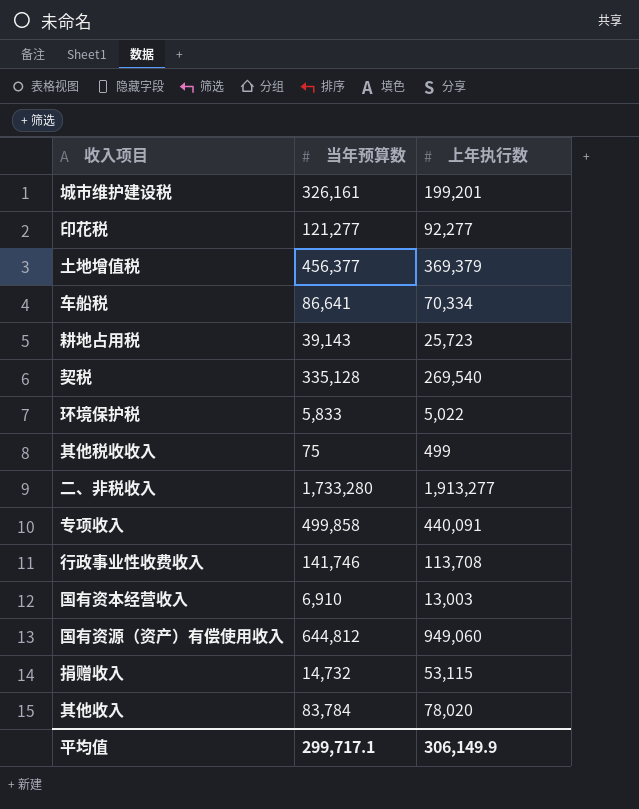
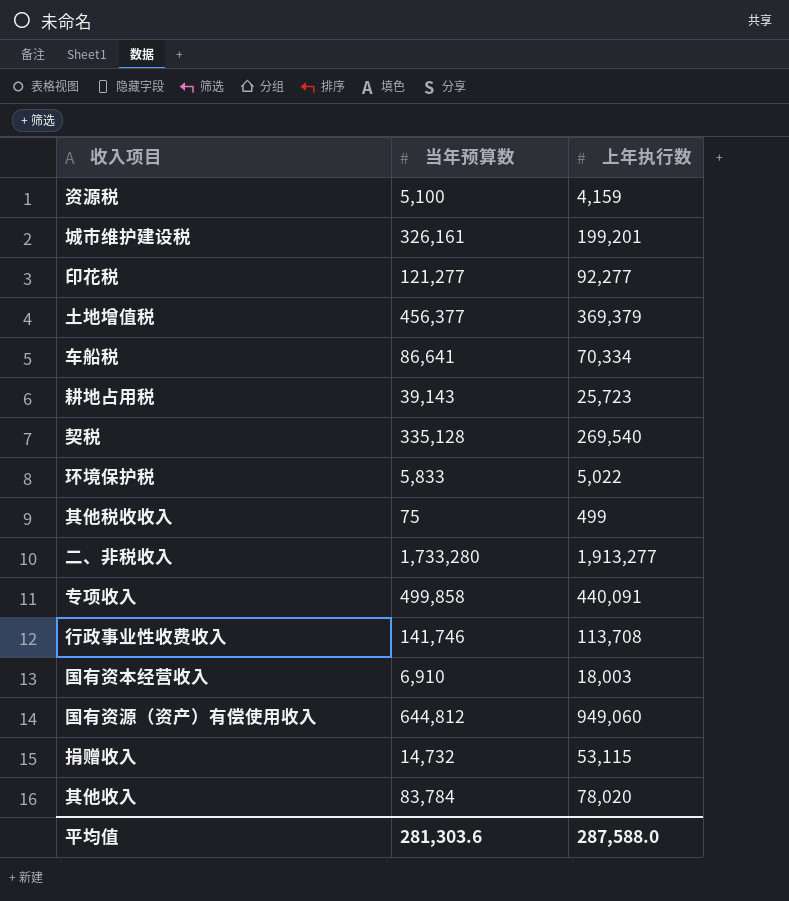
row 资源税: none -> 5,100 | 4,159
国有资本经营收入 | 上年执行数: 13,003 -> 18,003
平均值 | 当年预算数: 299,717.1 -> 281,303.6
平均值 | 上年执行数: 306,149.9 -> 287,588.0

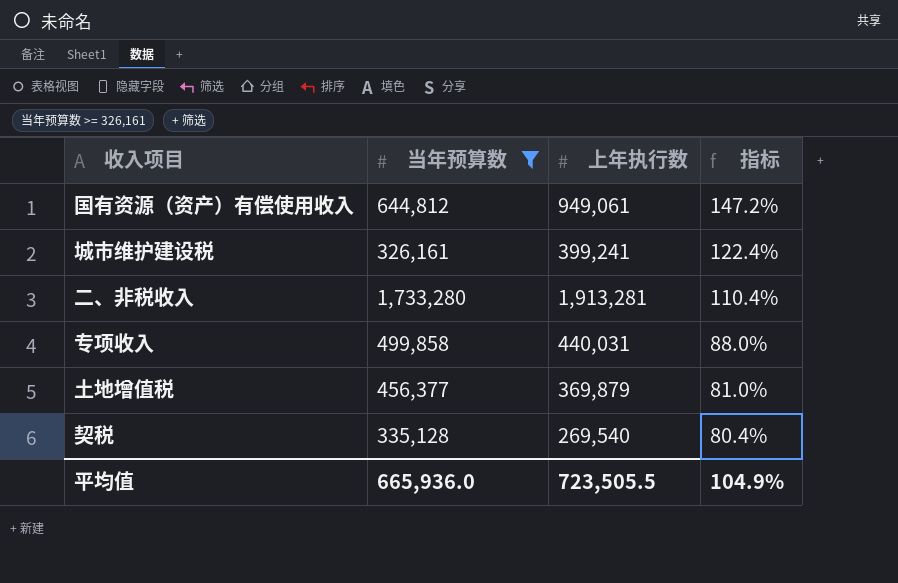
filter: none -> 当年预算数 >= 326,161
row order: none -> 指标 descending
column 指标 | formula: none -> [上年执行数] / [当年预算数]
国有资源（资产）有偿使用收入 | 上年执行数: 949,060 -> 949,061
城市维护建设税 | 上年执行数: 199,201 -> 399,241
二、非税收入 | 上年执行数: 1,913,277 -> 1,913,281
专项收入 | 上年执行数: 440,091 -> 440,031
土地增值税 | 上年执行数: 369,379 -> 369,879
平均值 | 当年预算数: 281,303.6 -> 665,936.0
平均值 | 上年执行数: 287,588.0 -> 723,505.5

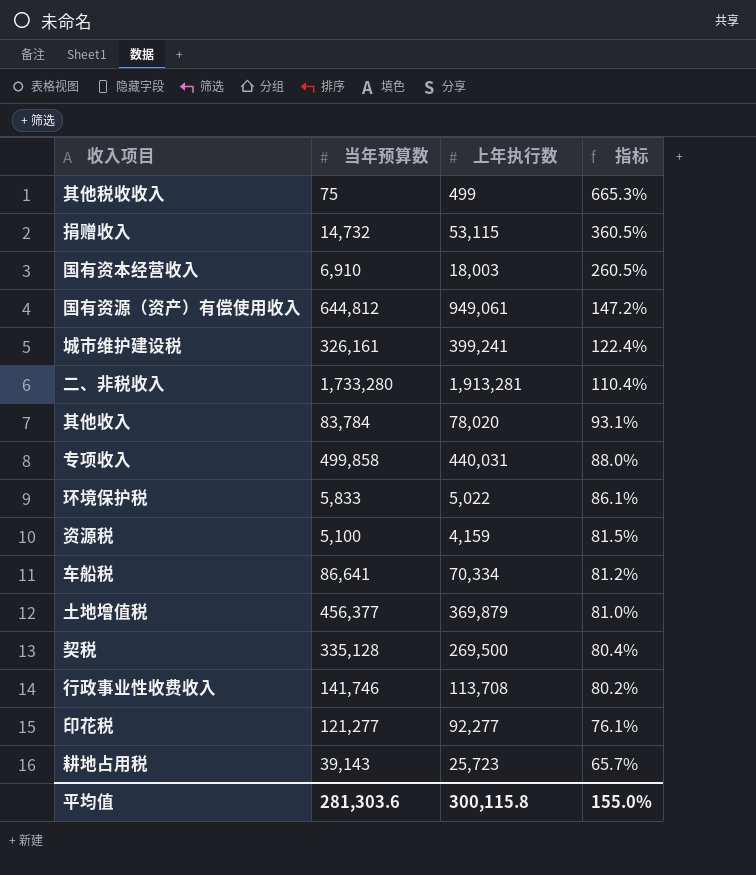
filter: 当年预算数 >= 326,161 -> none
契税 | 上年执行数: 269,540 -> 269,500
平均值 | 当年预算数: 665,936.0 -> 281,303.6
平均值 | 上年执行数: 723,505.5 -> 300,115.8
平均值 | 指标: 104.9% -> 155.0%

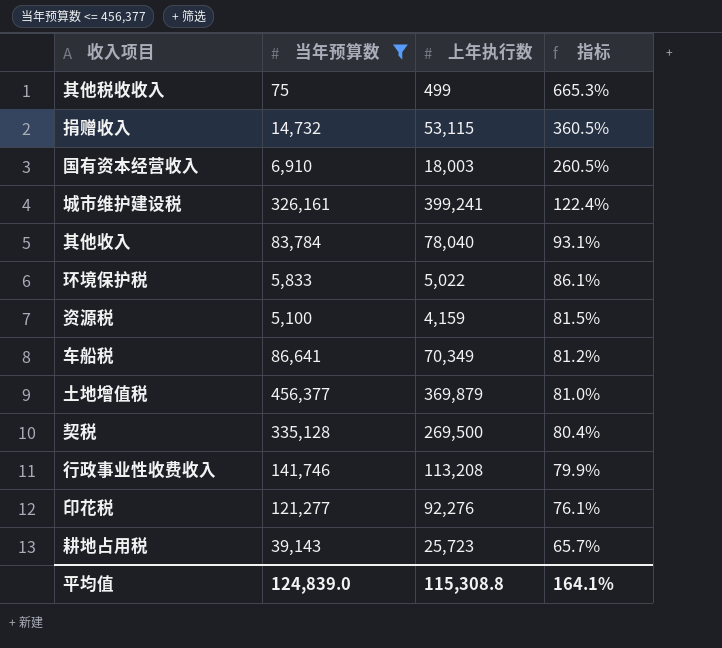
filter: none -> 当年预算数 <= 456,377
其他收入 | 上年执行数: 78,020 -> 78,040
车船税 | 上年执行数: 70,334 -> 70,349
行政事业性收费收入 | 上年执行数: 113,708 -> 113,208
行政事业性收费收入 | 指标: 80.2% -> 79.9%
印花税 | 上年执行数: 92,277 -> 92,276
平均值 | 当年预算数: 281,303.6 -> 124,839.0
平均值 | 上年执行数: 300,115.8 -> 115,308.8
平均值 | 指标: 155.0% -> 164.1%

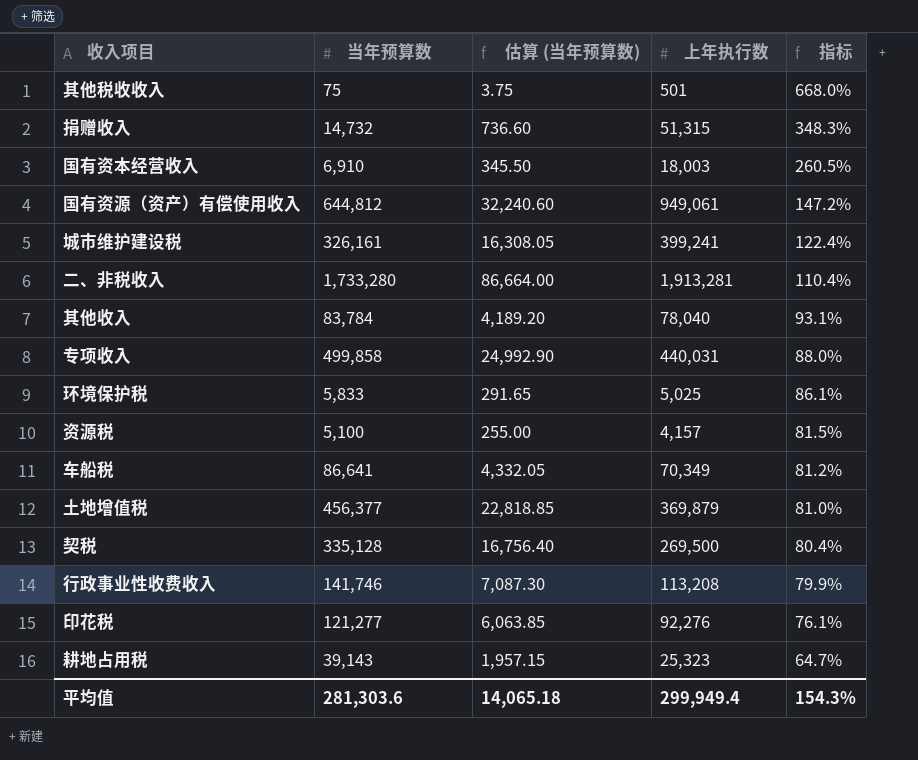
filter: 当年预算数 <= 456,377 -> none
column 估算 (当年预算数) | formula: none -> [当年预算数] * 0.05
其他税收收入 | 上年执行数: 499 -> 501
其他税收收入 | 指标: 665.3% -> 668.0%
捐赠收入 | 上年执行数: 53,115 -> 51,315
捐赠收入 | 指标: 360.5% -> 348.3%
环境保护税 | 上年执行数: 5,022 -> 5,025
资源税 | 上年执行数: 4,159 -> 4,157
耕地占用税 | 上年执行数: 25,723 -> 25,323
耕地占用税 | 指标: 65.7% -> 64.7%
平均值 | 当年预算数: 124,839.0 -> 281,303.6
平均值 | 上年执行数: 115,308.8 -> 299,949.4
平均值 | 指标: 164.1% -> 154.3%

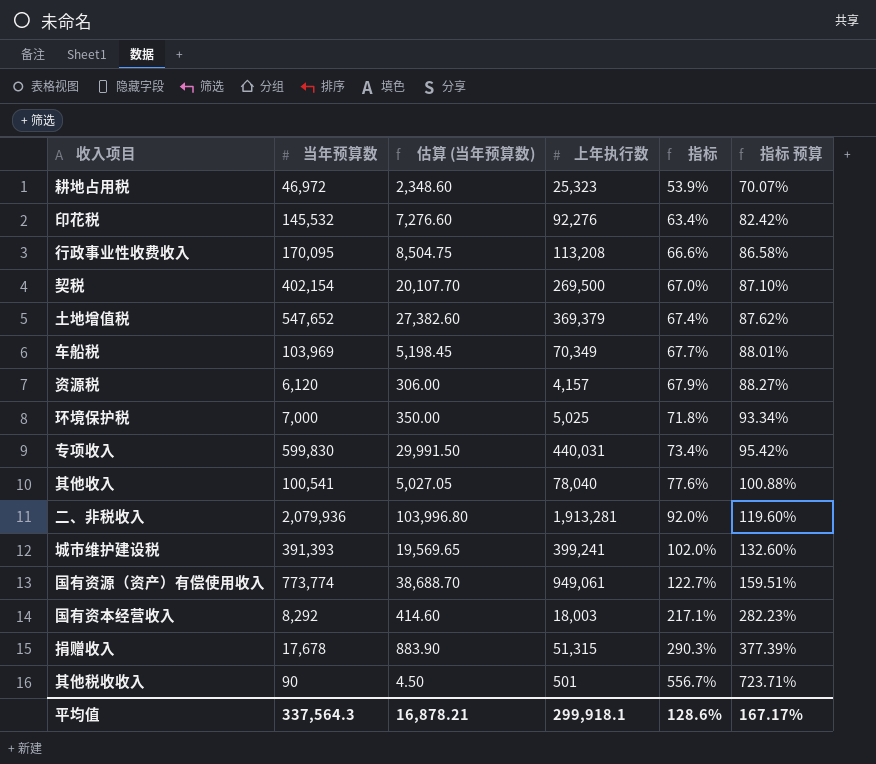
row order: 指标 descending -> 指标 ascending
column 指标 预算 | formula: none -> [指标] * 1.3
耕地占用税 | 当年预算数: 39,143 -> 46,972
耕地占用税 | 估算 (当年预算数): 1,957.15 -> 2,348.60
耕地占用税 | 指标: 64.7% -> 53.9%
印花税 | 当年预算数: 121,277 -> 145,532
印花税 | 估算 (当年预算数): 6,063.85 -> 7,276.60
印花税 | 指标: 76.1% -> 63.4%
行政事业性收费收入 | 当年预算数: 141,746 -> 170,095
行政事业性收费收入 | 估算 (当年预算数): 7,087.30 -> 8,504.75
行政事业性收费收入 | 指标: 79.9% -> 66.6%
契税 | 当年预算数: 335,128 -> 402,154
契税 | 估算 (当年预算数): 16,756.40 -> 20,107.70
契税 | 指标: 80.4% -> 67.0%
土地增值税 | 当年预算数: 456,377 -> 547,652
土地增值税 | 估算 (当年预算数): 22,818.85 -> 27,382.60
土地增值税 | 上年执行数: 369,879 -> 369,379
土地增值税 | 指标: 81.0% -> 67.4%
车船税 | 当年预算数: 86,641 -> 103,969
车船税 | 估算 (当年预算数): 4,332.05 -> 5,198.45
车船税 | 指标: 81.2% -> 67.7%
资源税 | 当年预算数: 5,100 -> 6,120
资源税 | 估算 (当年预算数): 255.00 -> 306.00
资源税 | 指标: 81.5% -> 67.9%
环境保护税 | 当年预算数: 5,833 -> 7,000
环境保护税 | 估算 (当年预算数): 291.65 -> 350.00
环境保护税 | 指标: 86.1% -> 71.8%
专项收入 | 当年预算数: 499,858 -> 599,830
专项收入 | 估算 (当年预算数): 24,992.90 -> 29,991.50
专项收入 | 指标: 88.0% -> 73.4%
其他收入 | 当年预算数: 83,784 -> 100,541
其他收入 | 估算 (当年预算数): 4,189.20 -> 5,027.05
其他收入 | 指标: 93.1% -> 77.6%
二、非税收入 | 当年预算数: 1,733,280 -> 2,079,936
二、非税收入 | 估算 (当年预算数): 86,664.00 -> 103,996.80
二、非税收入 | 指标: 110.4% -> 92.0%
城市维护建设税 | 当年预算数: 326,161 -> 391,393
城市维护建设税 | 估算 (当年预算数): 16,308.05 -> 19,569.65
城市维护建设税 | 指标: 122.4% -> 102.0%
国有资源（资产）有偿使用收入 | 当年预算数: 644,812 -> 773,774
国有资源（资产）有偿使用收入 | 估算 (当年预算数): 32,240.60 -> 38,688.70
国有资源（资产）有偿使用收入 | 指标: 147.2% -> 122.7%
国有资本经营收入 | 当年预算数: 6,910 -> 8,292
国有资本经营收入 | 估算 (当年预算数): 345.50 -> 414.60
国有资本经营收入 | 指标: 260.5% -> 217.1%
捐赠收入 | 当年预算数: 14,732 -> 17,678
捐赠收入 | 估算 (当年预算数): 736.60 -> 883.90
捐赠收入 | 指标: 348.3% -> 290.3%
其他税收收入 | 当年预算数: 75 -> 90
其他税收收入 | 估算 (当年预算数): 3.75 -> 4.50
其他税收收入 | 指标: 668.0% -> 556.7%
平均值 | 当年预算数: 281,303.6 -> 337,564.3
平均值 | 估算 (当年预算数): 14,065.18 -> 16,878.21
平均值 | 上年执行数: 299,949.4 -> 299,918.1
平均值 | 指标: 154.3% -> 128.6%

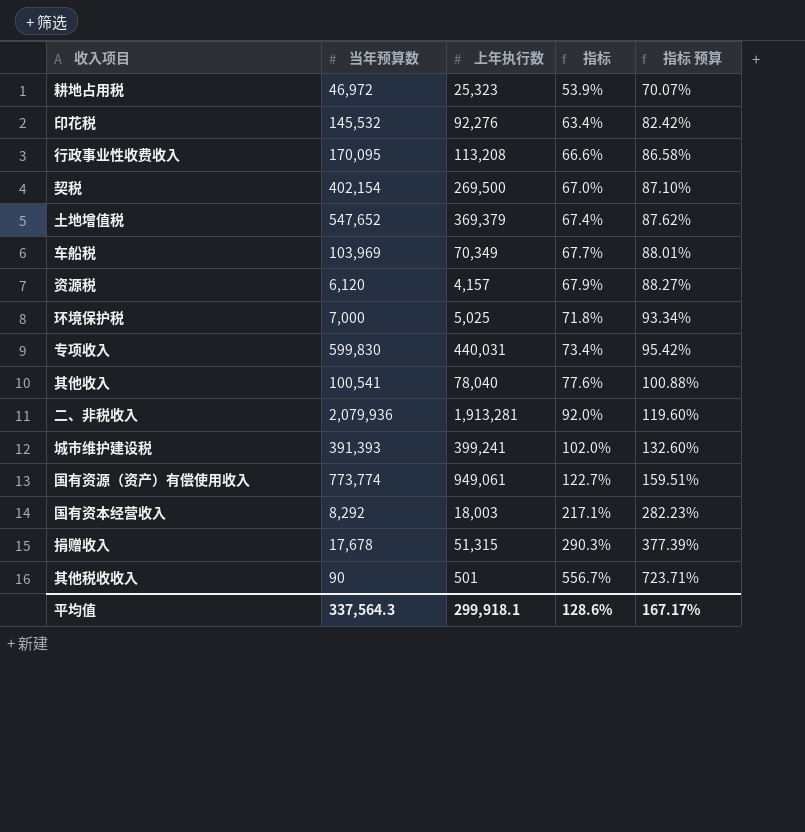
column 估算 (当年预算数) | formula: [当年预算数] * 0.05 -> none

